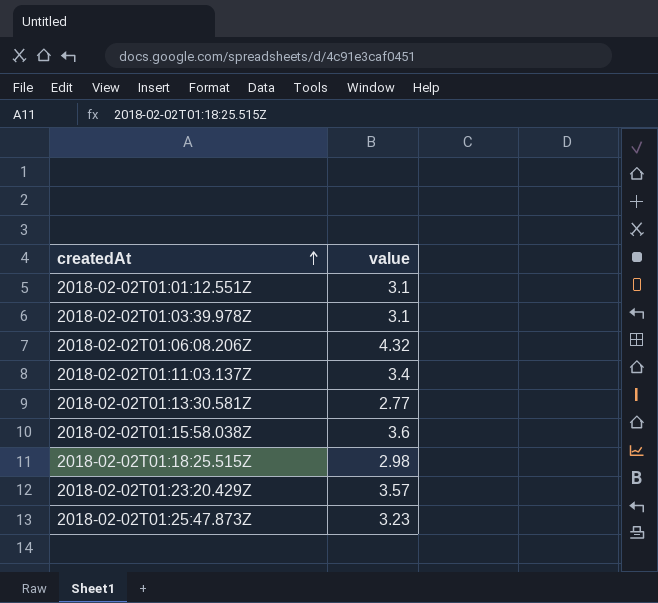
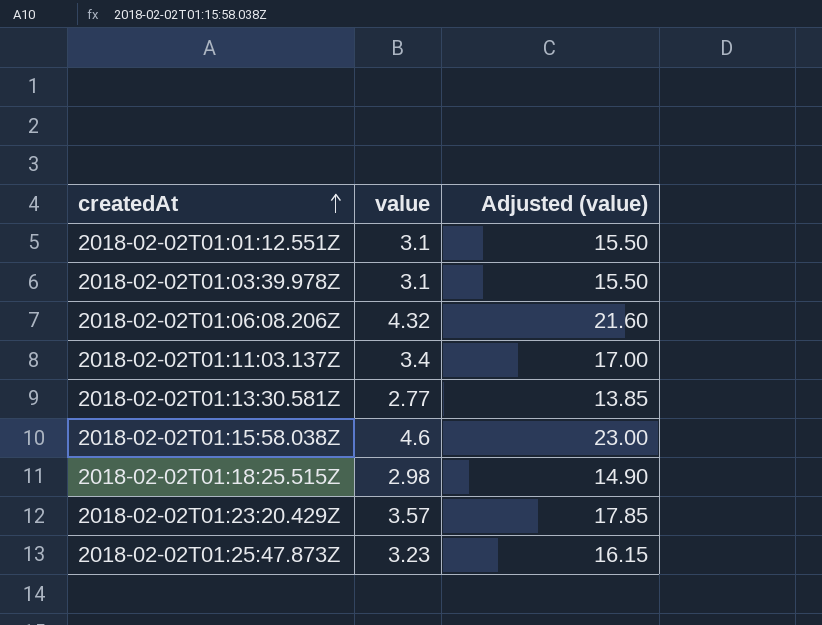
column Adjusted (value) | formula: none -> [value] * 5
2018-02-02T01:15:58.038Z | value: 3.6 -> 4.6

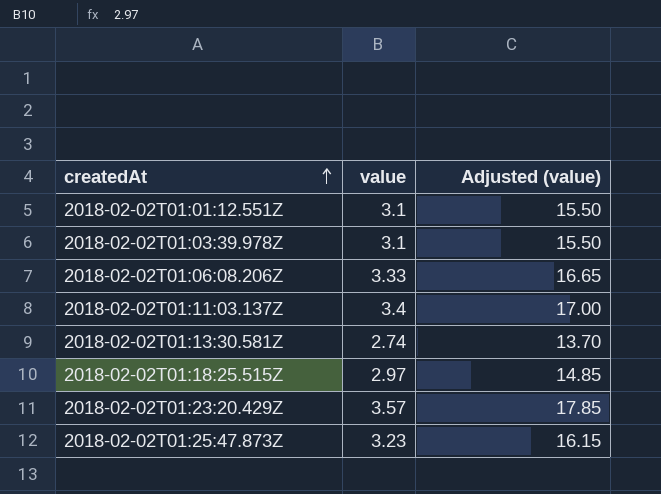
row 2018-02-02T01:15:58.038Z: 4.6 | 23.00 -> none
2018-02-02T01:06:08.206Z | value: 4.32 -> 3.33
2018-02-02T01:06:08.206Z | Adjusted (value): 21.60 -> 16.65
2018-02-02T01:13:30.581Z | value: 2.77 -> 2.74
2018-02-02T01:13:30.581Z | Adjusted (value): 13.85 -> 13.70
2018-02-02T01:18:25.515Z | value: 2.98 -> 2.97
2018-02-02T01:18:25.515Z | Adjusted (value): 14.90 -> 14.85

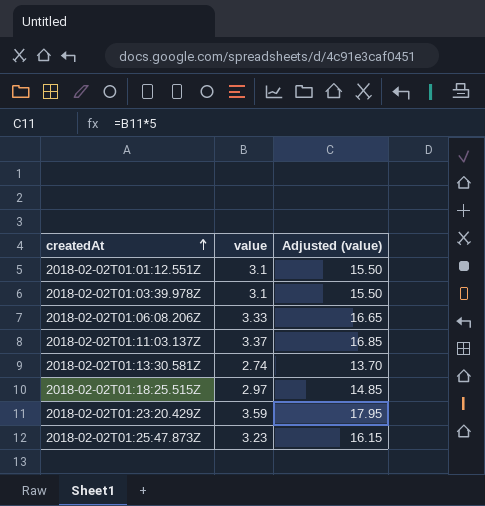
2018-02-02T01:11:03.137Z | value: 3.4 -> 3.37
2018-02-02T01:11:03.137Z | Adjusted (value): 17.00 -> 16.85
2018-02-02T01:23:20.429Z | value: 3.57 -> 3.59
2018-02-02T01:23:20.429Z | Adjusted (value): 17.85 -> 17.95

